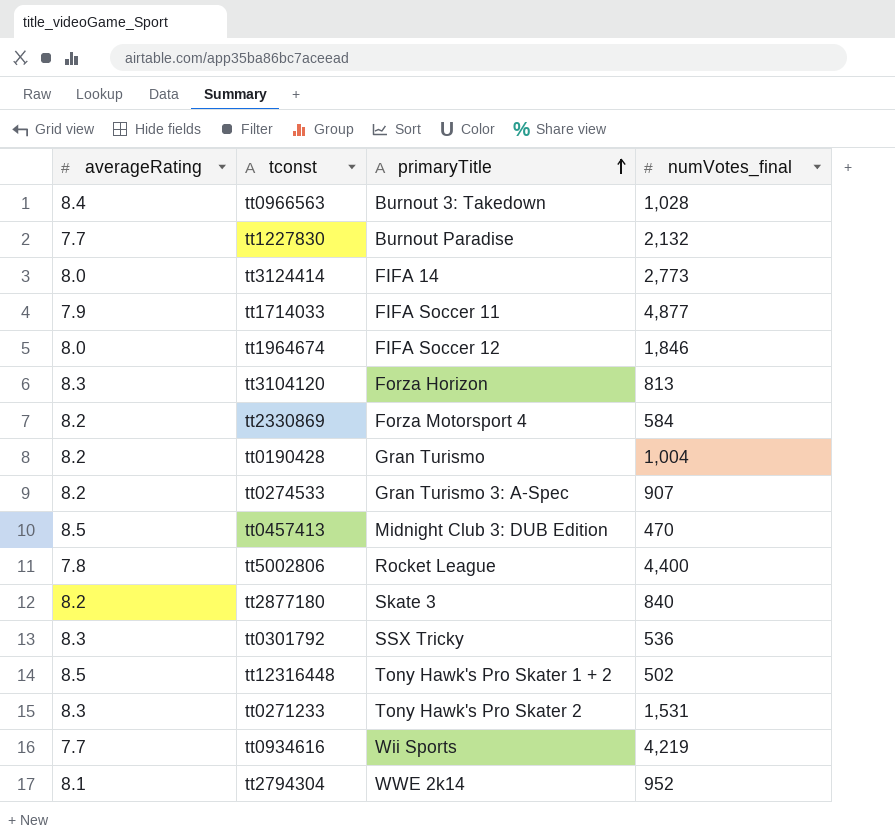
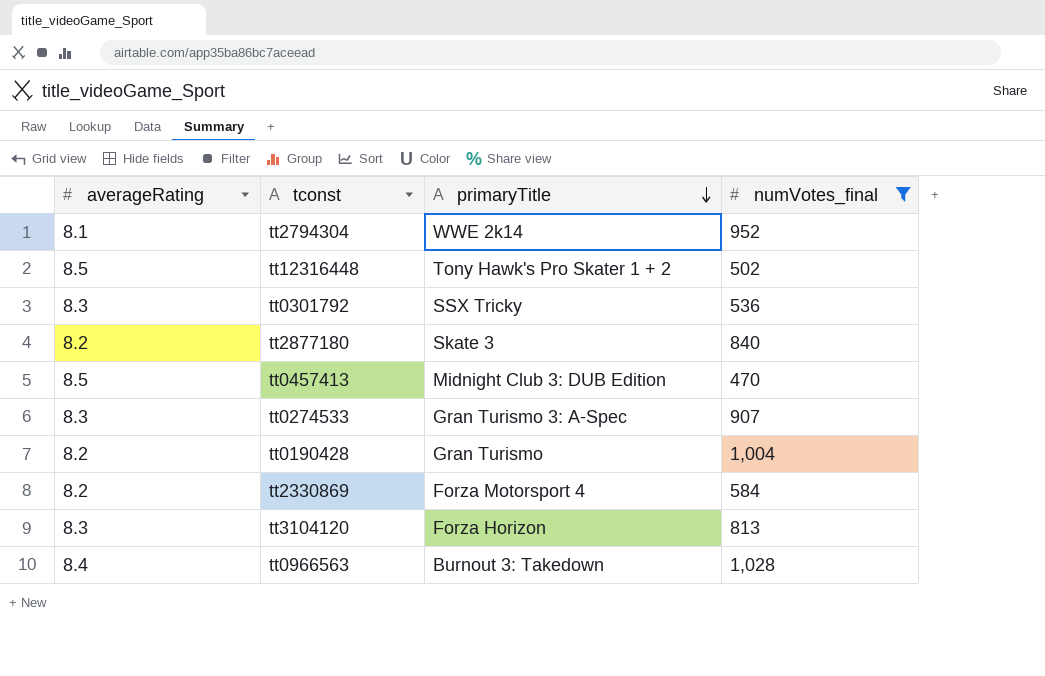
filter: none -> numVotes_final <= 1,028
row order: primaryTitle ascending -> primaryTitle descending
tt0274533 | averageRating: 8.2 -> 8.3

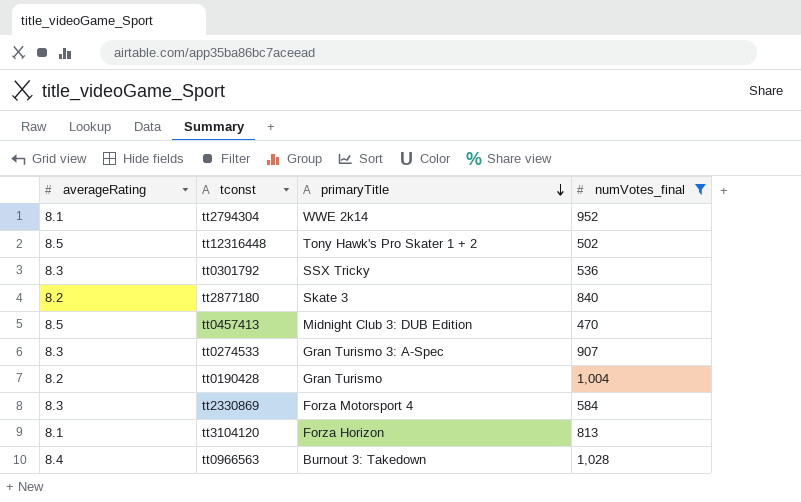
tt2330869 | averageRating: 8.2 -> 8.3
tt3104120 | averageRating: 8.3 -> 8.1

